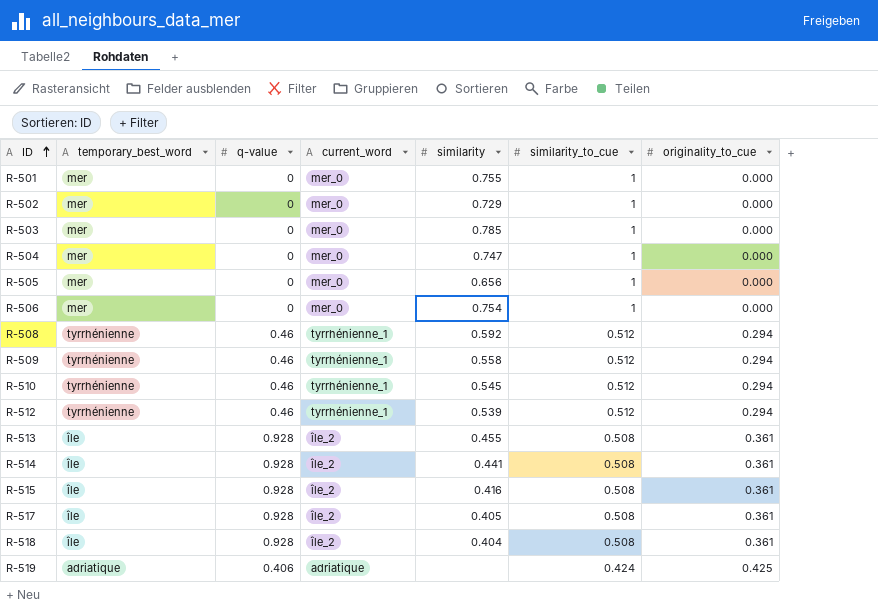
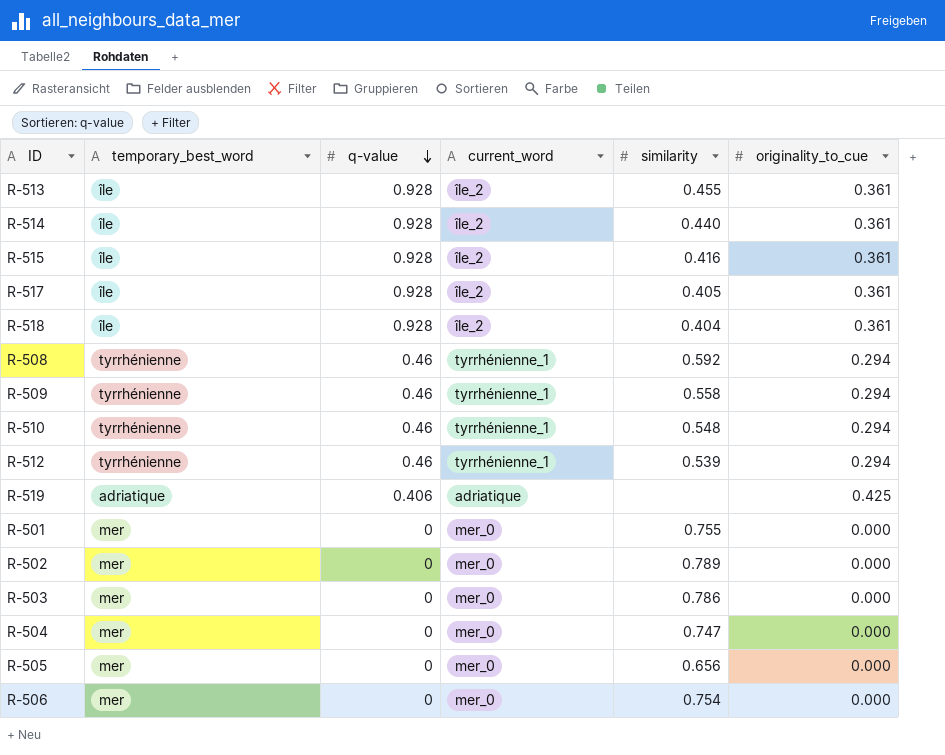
row order: ID ascending -> q-value descending
column similarity_to_cue | position: 6 -> none
R-514 | similarity: 0.441 -> 0.440
R-510 | similarity: 0.545 -> 0.548
R-502 | similarity: 0.729 -> 0.789
R-503 | similarity: 0.785 -> 0.786

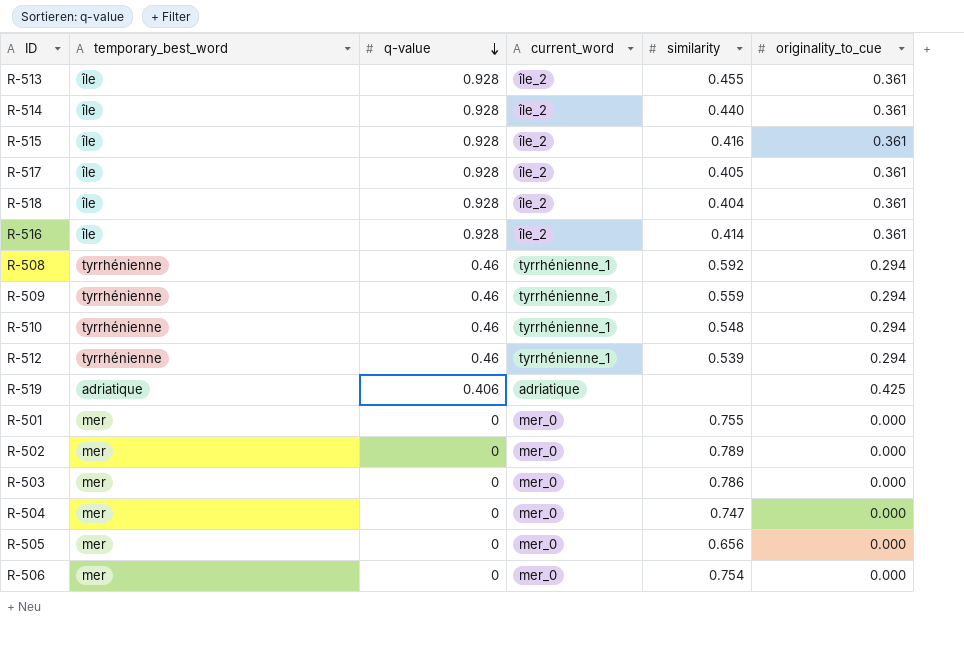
row R-516: none -> île | 0.928 | île_2 | 0.414 | 0.361
R-509 | similarity: 0.558 -> 0.559

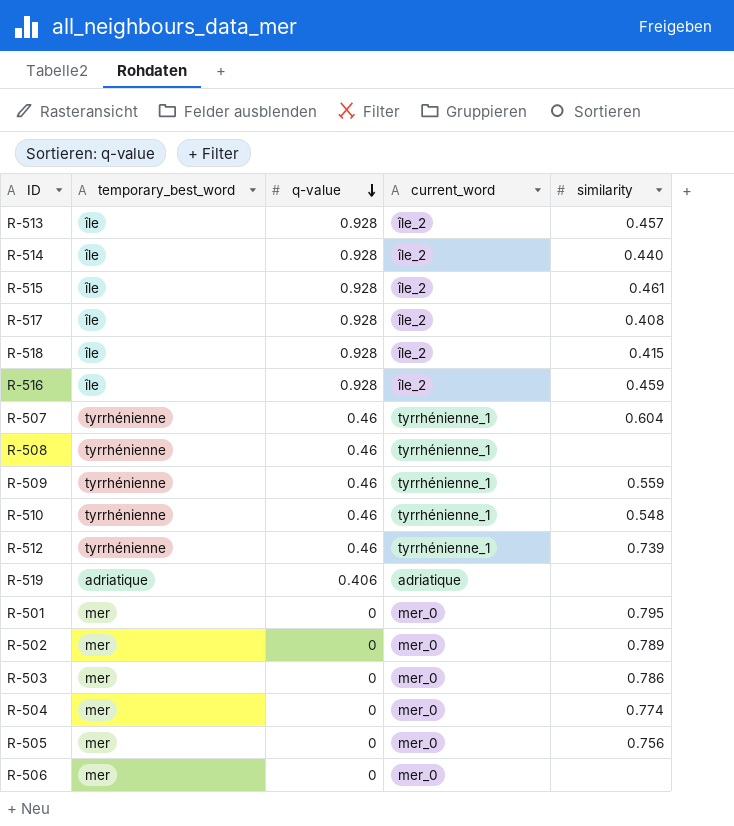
column originality_to_cue | position: 6 -> none
R-513 | similarity: 0.455 -> 0.457
R-515 | similarity: 0.416 -> 0.461
R-517 | similarity: 0.405 -> 0.408
R-518 | similarity: 0.404 -> 0.415
R-516 | similarity: 0.414 -> 0.459
row R-507: none -> tyrrhénienne | 0.46 | tyrrhénienne_1 | 0.604
R-508 | similarity: 0.592 -> none
R-512 | similarity: 0.539 -> 0.739
R-501 | similarity: 0.755 -> 0.795
R-504 | similarity: 0.747 -> 0.774
R-505 | similarity: 0.656 -> 0.756
R-506 | similarity: 0.754 -> none

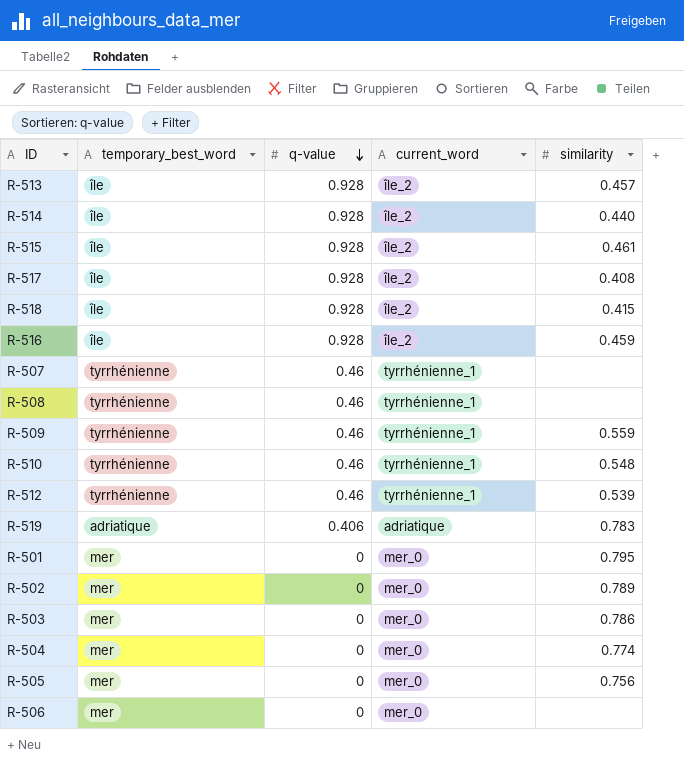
R-507 | similarity: 0.604 -> none
R-512 | similarity: 0.739 -> 0.539
R-519 | similarity: none -> 0.783

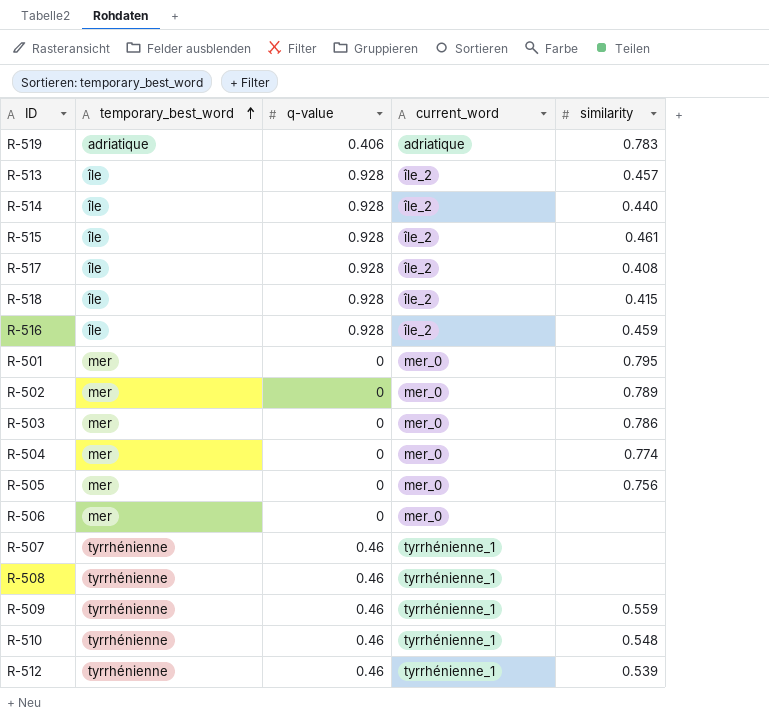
row order: q-value descending -> temporary_best_word ascending

